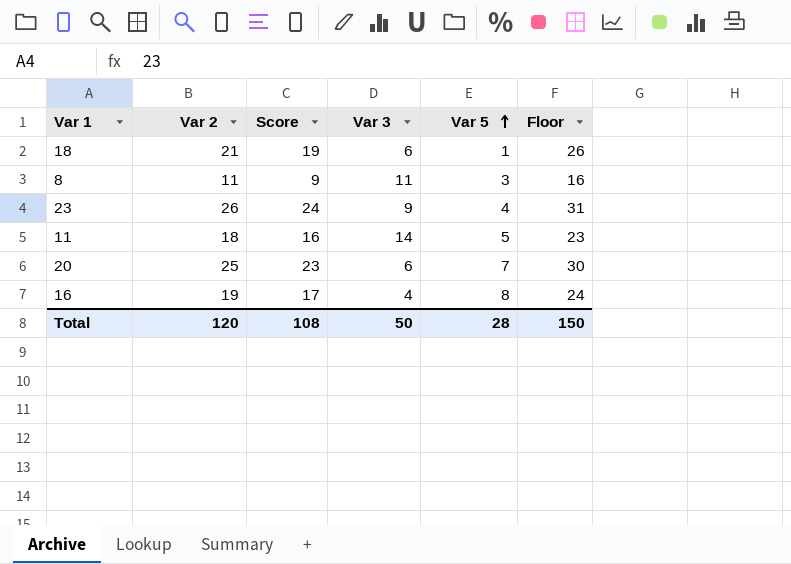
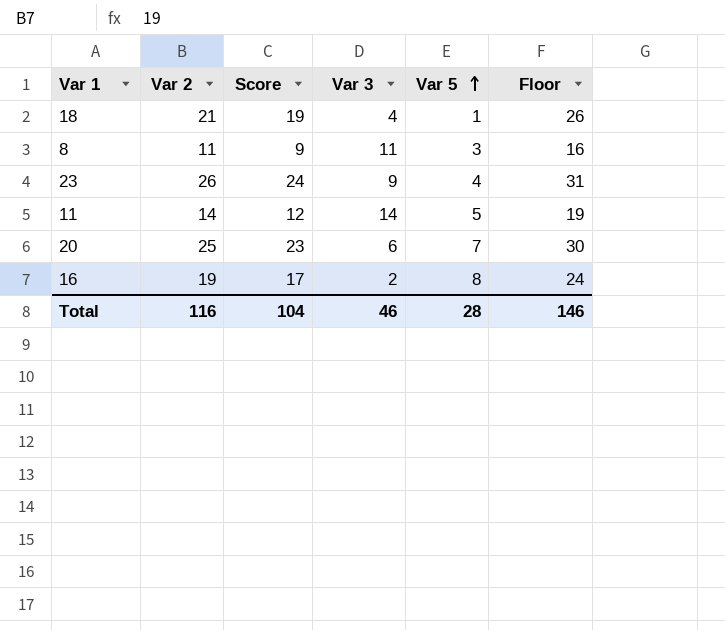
18 | Var 3: 6 -> 4
11 | Var 2: 18 -> 14
11 | Score: 16 -> 12
11 | Floor: 23 -> 19
16 | Var 3: 4 -> 2
Total | Var 2: 120 -> 116
Total | Score: 108 -> 104
Total | Var 3: 50 -> 46
Total | Floor: 150 -> 146

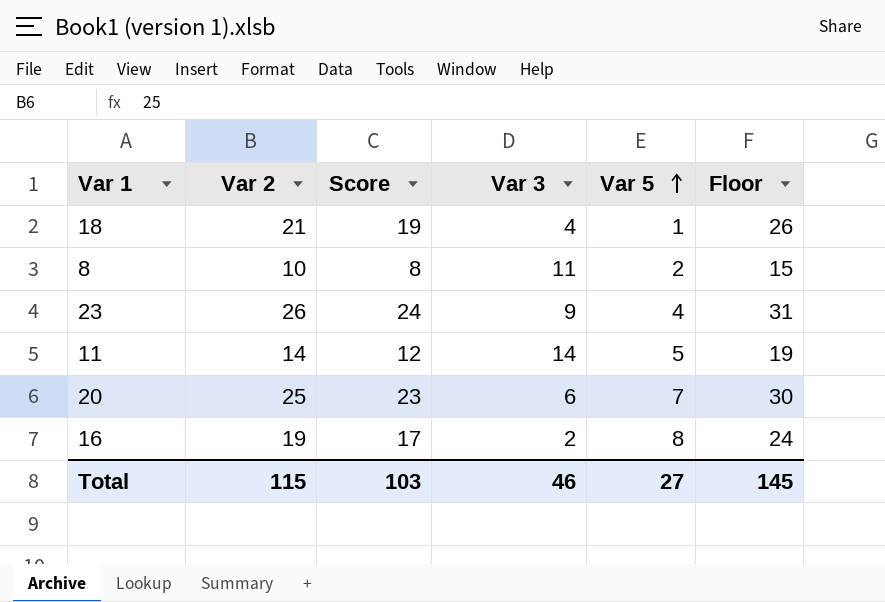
8 | Var 2: 11 -> 10
8 | Score: 9 -> 8
8 | Var 5: 3 -> 2
8 | Floor: 16 -> 15
Total | Var 2: 116 -> 115
Total | Score: 104 -> 103
Total | Var 5: 28 -> 27
Total | Floor: 146 -> 145

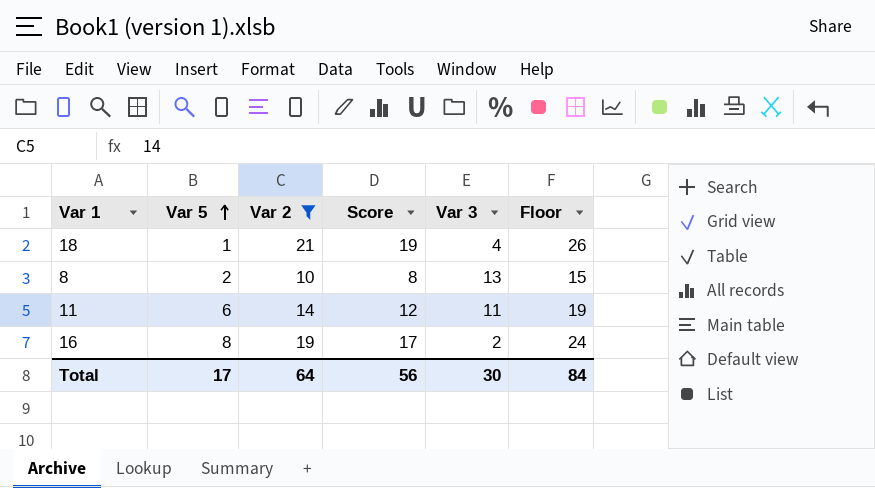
filter: none -> Var 2 <= 21
column Var 5 | position: 5 -> 2
8 | Var 3: 11 -> 13
11 | Var 5: 5 -> 6
11 | Var 3: 14 -> 11
Total | Var 5: 27 -> 17
Total | Var 2: 115 -> 64
Total | Score: 103 -> 56
Total | Var 3: 46 -> 30
Total | Floor: 145 -> 84

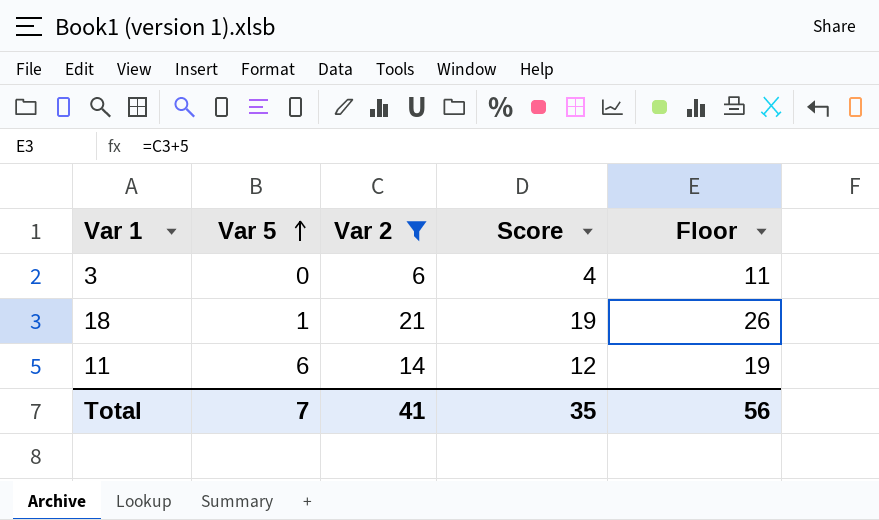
column Var 3 | position: 5 -> none
row 8: 2 | 10 | 8 | 13 | 15 -> none
row 16: 8 | 19 | 17 | 2 | 24 -> none
row 3: none -> 0 | 6 | 4 | 11
Total | Var 5: 17 -> 7
Total | Var 2: 64 -> 41
Total | Score: 56 -> 35
Total | Floor: 84 -> 56

